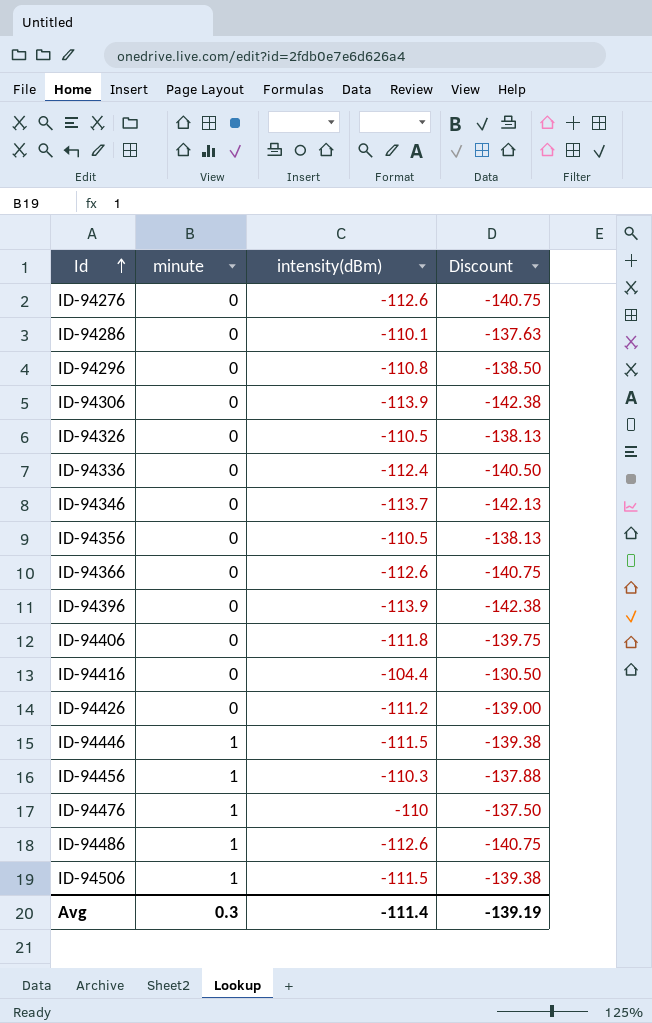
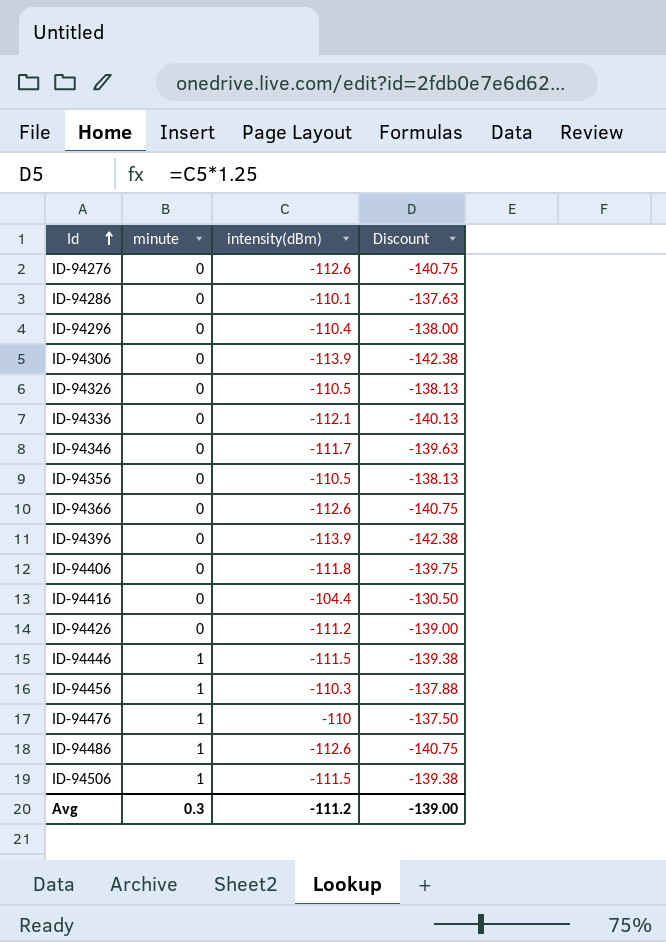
ID-94296 | intensity(dBm): -110.8 -> -110.4
ID-94296 | Discount: -138.50 -> -138.00
ID-94336 | intensity(dBm): -112.4 -> -112.1
ID-94336 | Discount: -140.50 -> -140.13
ID-94346 | intensity(dBm): -113.7 -> -111.7
ID-94346 | Discount: -142.13 -> -139.63
Avg | intensity(dBm): -111.4 -> -111.2
Avg | Discount: -139.19 -> -139.00

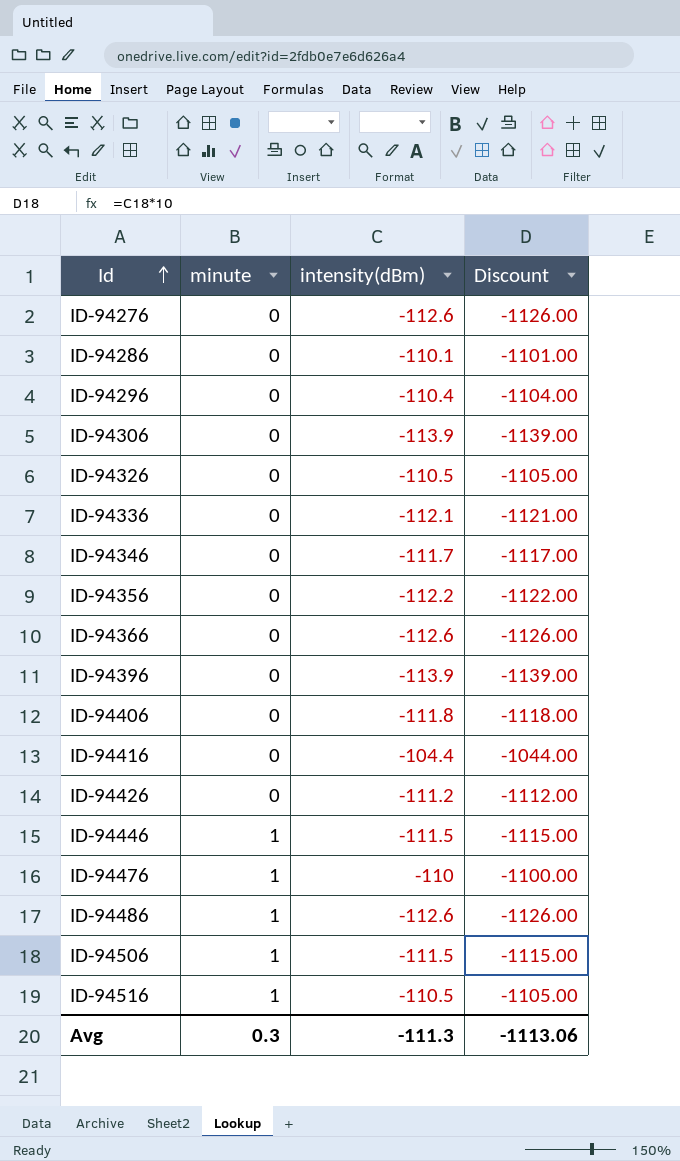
column Discount | formula: [intensity(dBm)] * 1.25 -> [intensity(dBm)] * 10
row ID-94456: 1 | -110.3 | -137.88 -> none
ID-94356 | intensity(dBm): -110.5 -> -112.2
row ID-94516: none -> 1 | -110.5 | -1105.00
Avg | intensity(dBm): -111.2 -> -111.3
Avg | Discount: -139.00 -> -1113.06

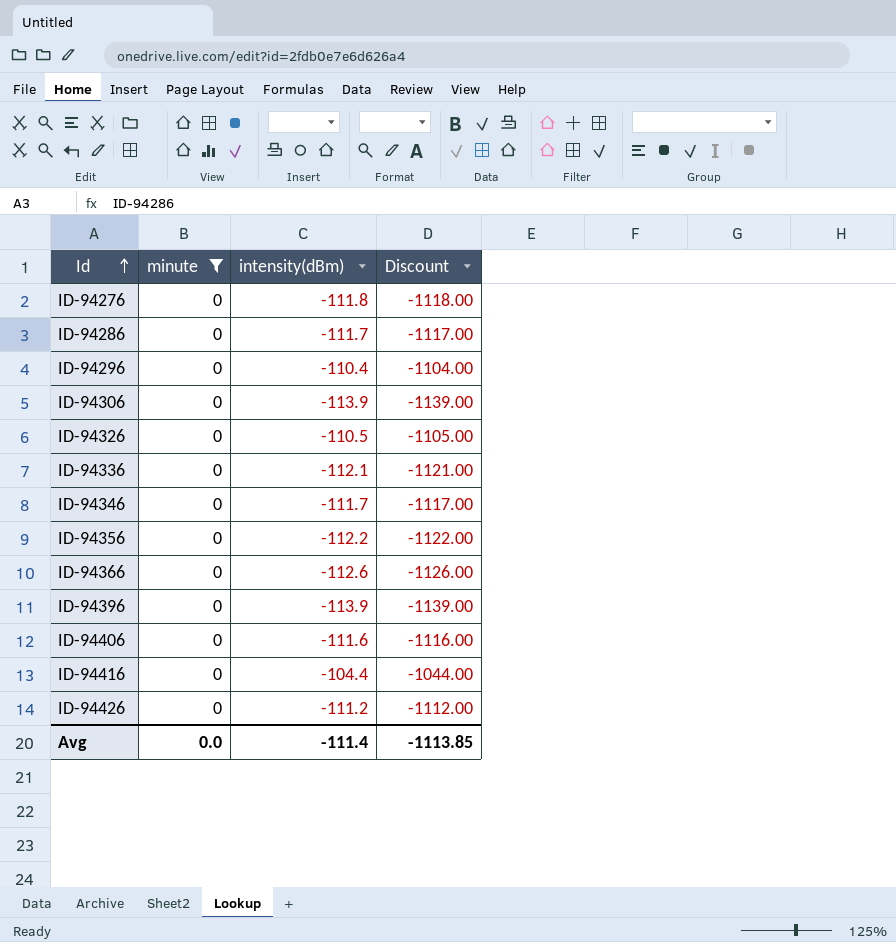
filter: none -> minute = 0
ID-94276 | intensity(dBm): -112.6 -> -111.8
ID-94276 | Discount: -1126.00 -> -1118.00
ID-94286 | intensity(dBm): -110.1 -> -111.7
ID-94286 | Discount: -1101.00 -> -1117.00
ID-94406 | intensity(dBm): -111.8 -> -111.6
ID-94406 | Discount: -1118.00 -> -1116.00
Avg | minute: 0.3 -> 0.0
Avg | intensity(dBm): -111.3 -> -111.4
Avg | Discount: -1113.06 -> -1113.85

